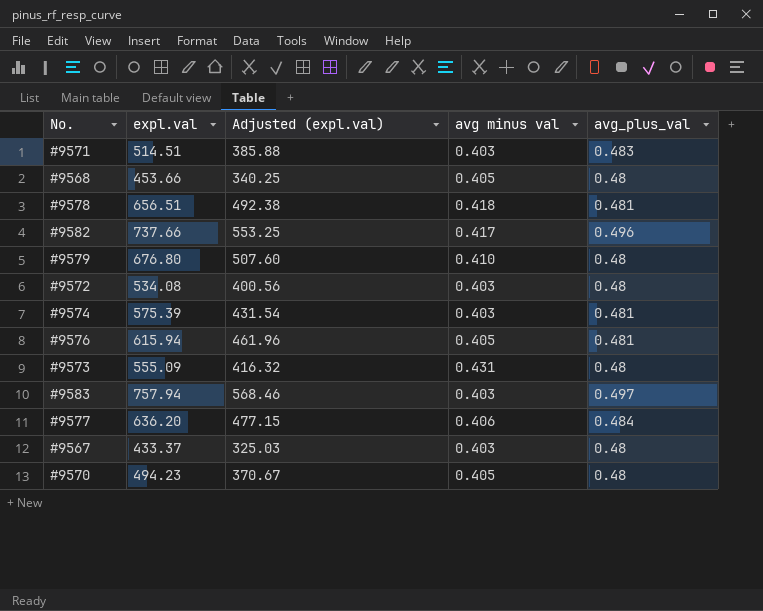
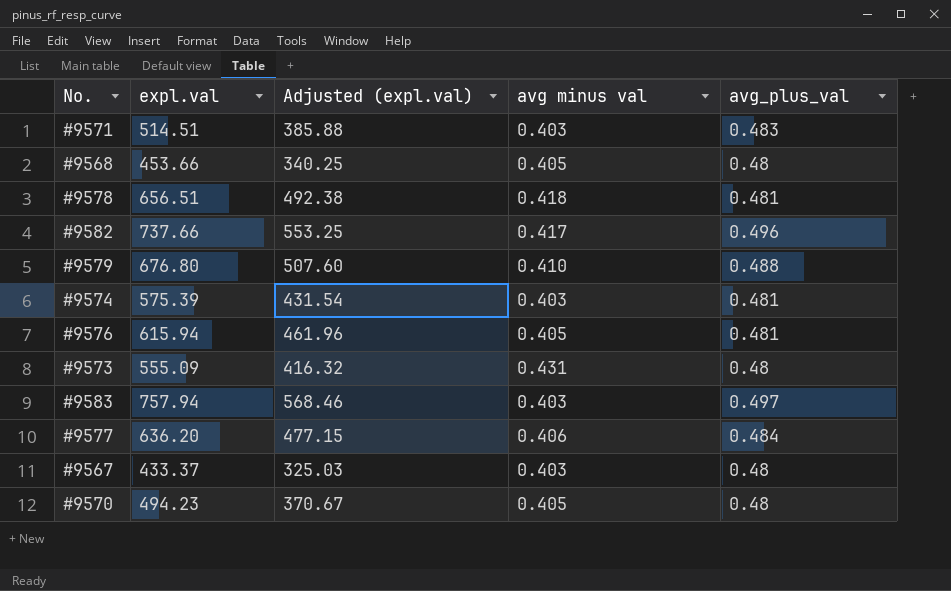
row #9572: 534.08 | 400.56 | 0.403 | 0.48 -> none
#9579 | avg_plus_val: 0.48 -> 0.488

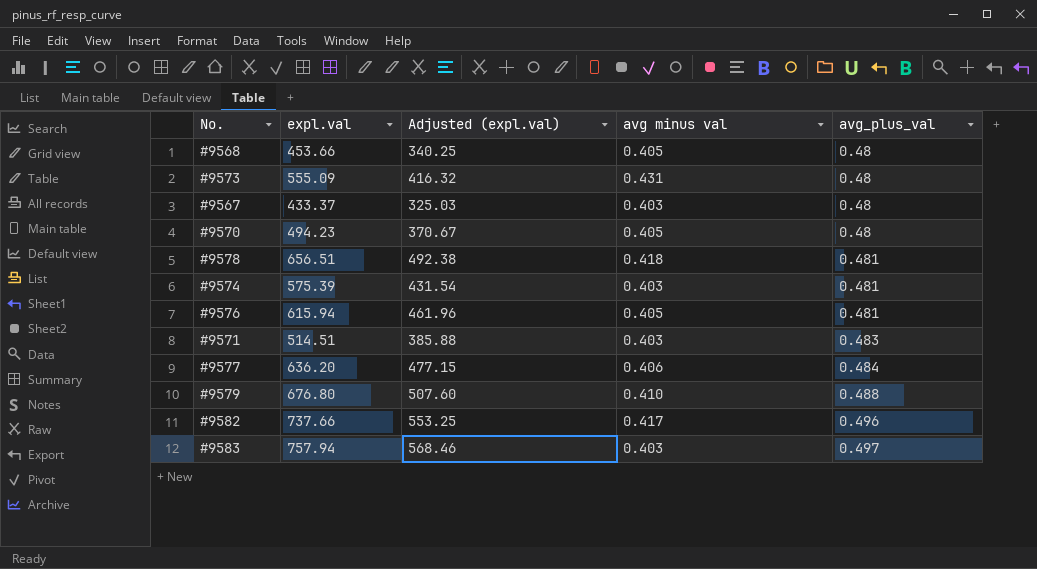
row order: none -> avg_plus_val ascending

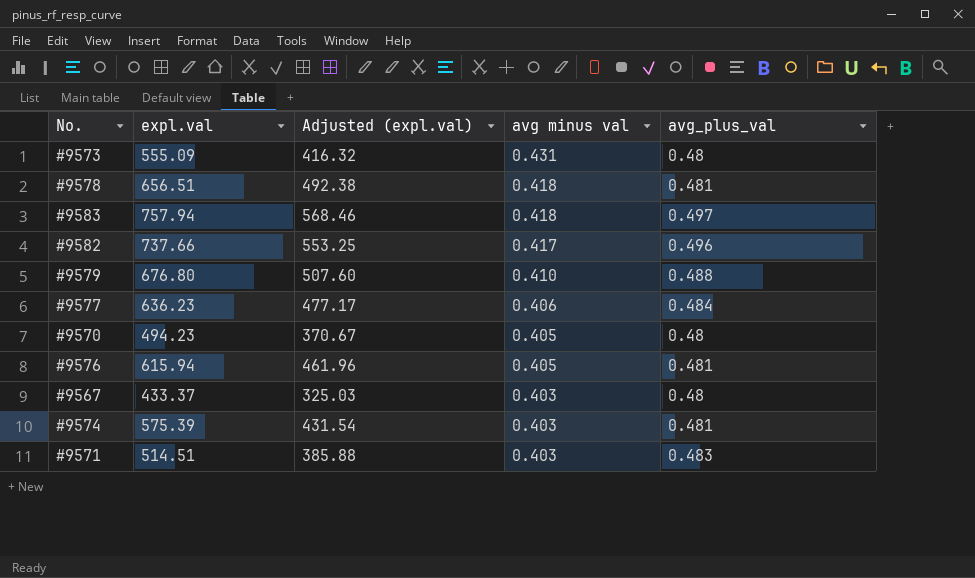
row order: avg_plus_val ascending -> avg minus val descending
row #9568: 453.66 | 340.25 | 0.405 | 0.48 -> none
#9583 | avg minus val: 0.403 -> 0.418
#9577 | expl.val: 636.20 -> 636.23
#9577 | Adjusted (expl.val): 477.15 -> 477.17

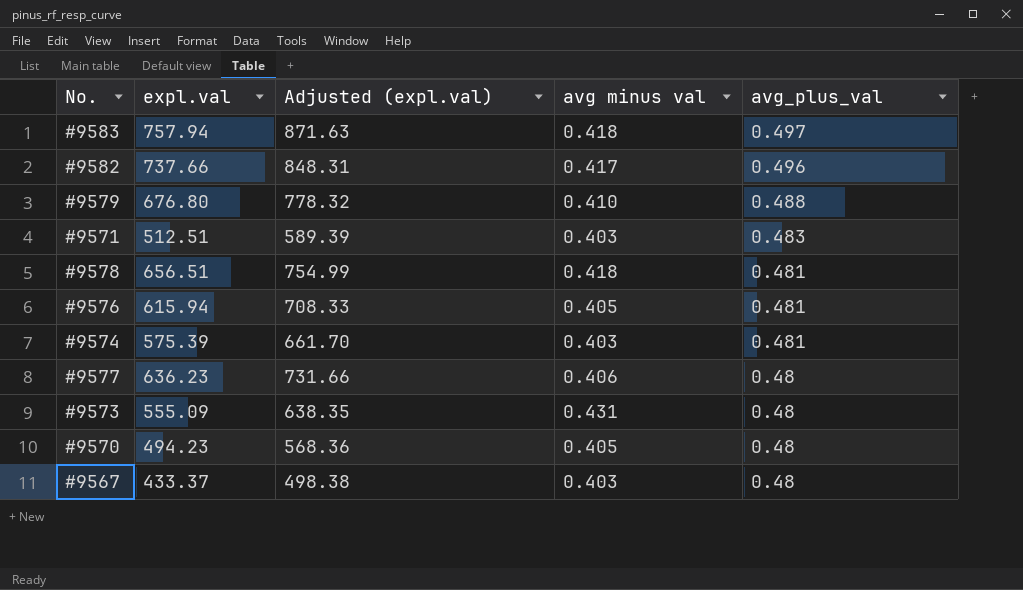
row order: avg minus val descending -> avg_plus_val descending
column Adjusted (expl.val) | formula: [expl.val] * 0.75 -> [expl.val] * 1.15
#9571 | expl.val: 514.51 -> 512.51
#9577 | avg_plus_val: 0.484 -> 0.48

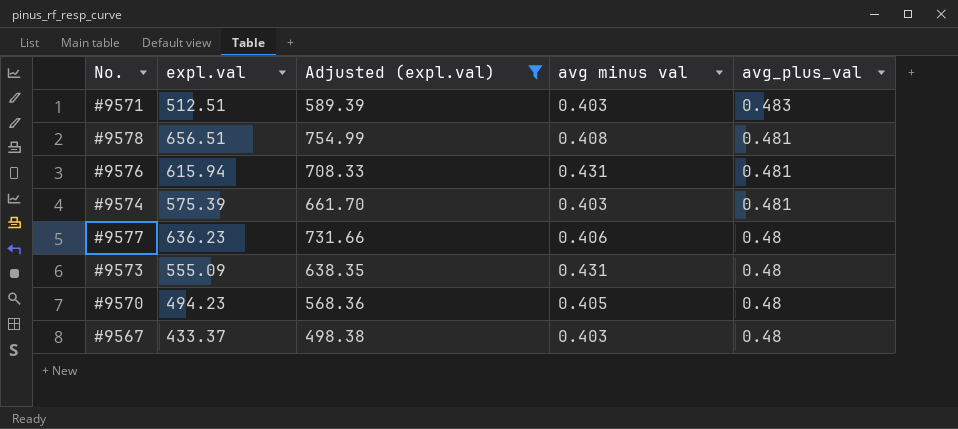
filter: none -> Adjusted (expl.val) <= 754.99
#9578 | avg minus val: 0.418 -> 0.408
#9576 | avg minus val: 0.405 -> 0.431

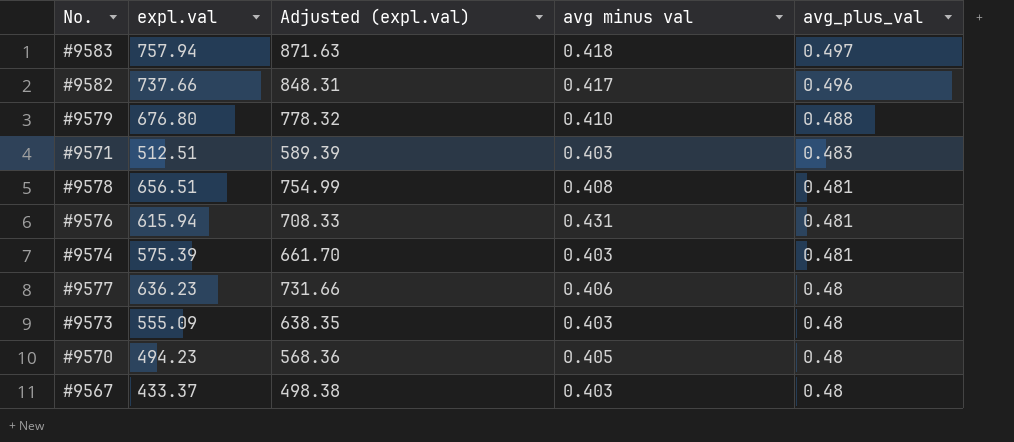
filter: Adjusted (expl.val) <= 754.99 -> none
#9573 | avg minus val: 0.431 -> 0.403

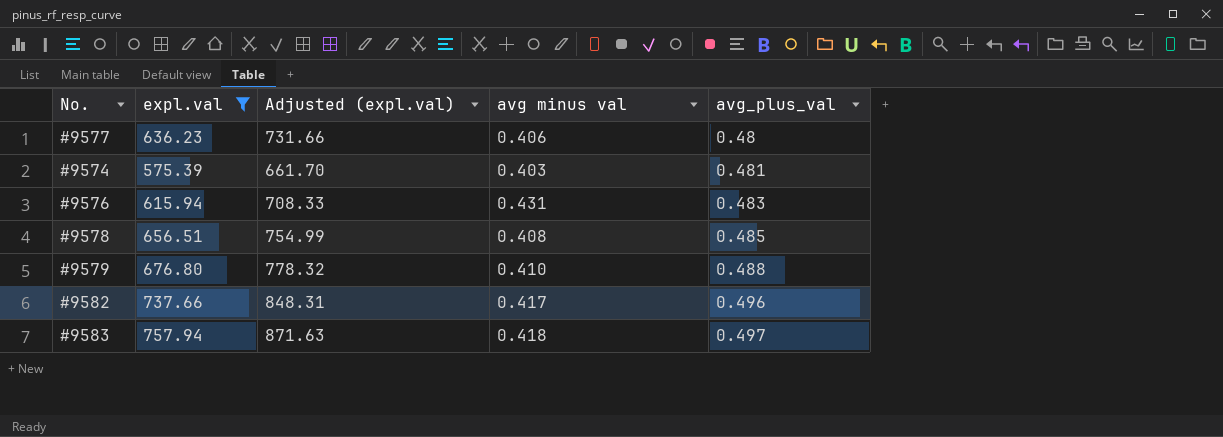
filter: none -> expl.val >= 575.39
row order: avg_plus_val descending -> avg_plus_val ascending
#9576 | avg_plus_val: 0.481 -> 0.483
#9578 | avg_plus_val: 0.481 -> 0.485

